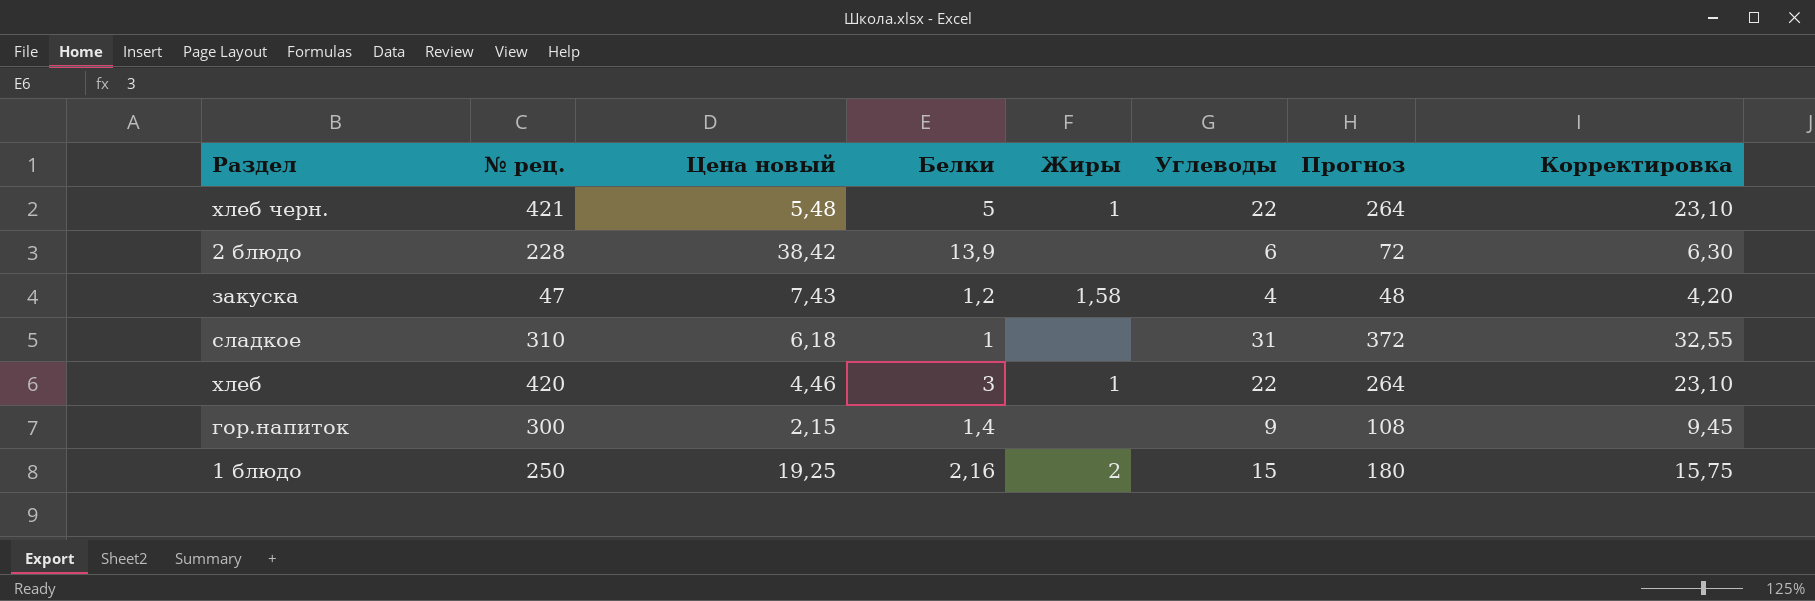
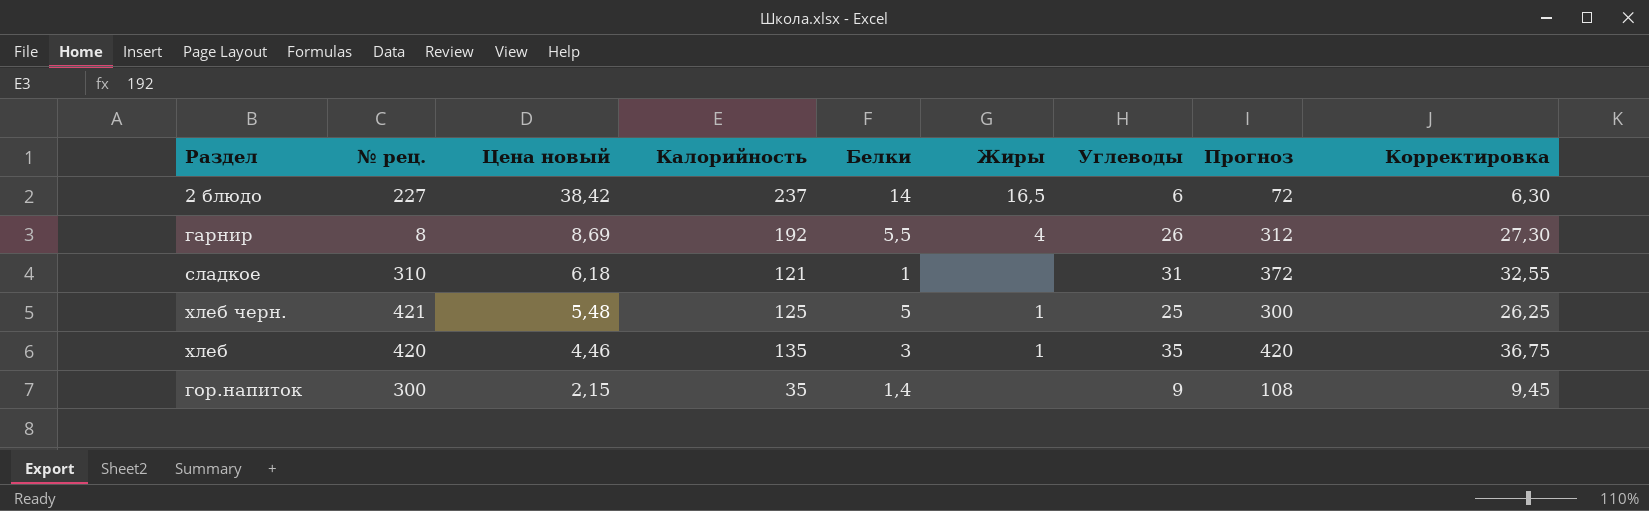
row order: none -> Цена новый descending
column Калорийность | position: none -> 4
row закуска: 47 | 7,43 | 1,2 | 1,58 | 4 | 48 | 4,20 -> none
row 1 блюдо: 250 | 19,25 | 2,16 | 2 | 15 | 180 | 15,75 -> none
2 блюдо | № рец.: 228 -> 227
2 блюдо | Белки: 13,9 -> 14
2 блюдо | Жиры: none -> 16,5
row гарнир: none -> 8 | 8,69 | 192 | 5,5 | 4 | 26 | 312 | 27,30
хлеб черн. | Углеводы: 22 -> 25
хлеб черн. | Прогноз: 264 -> 300
хлеб черн. | Корректировка: 23,10 -> 26,25
хлеб | Углеводы: 22 -> 35
хлеб | Прогноз: 264 -> 420
хлеб | Корректировка: 23,10 -> 36,75

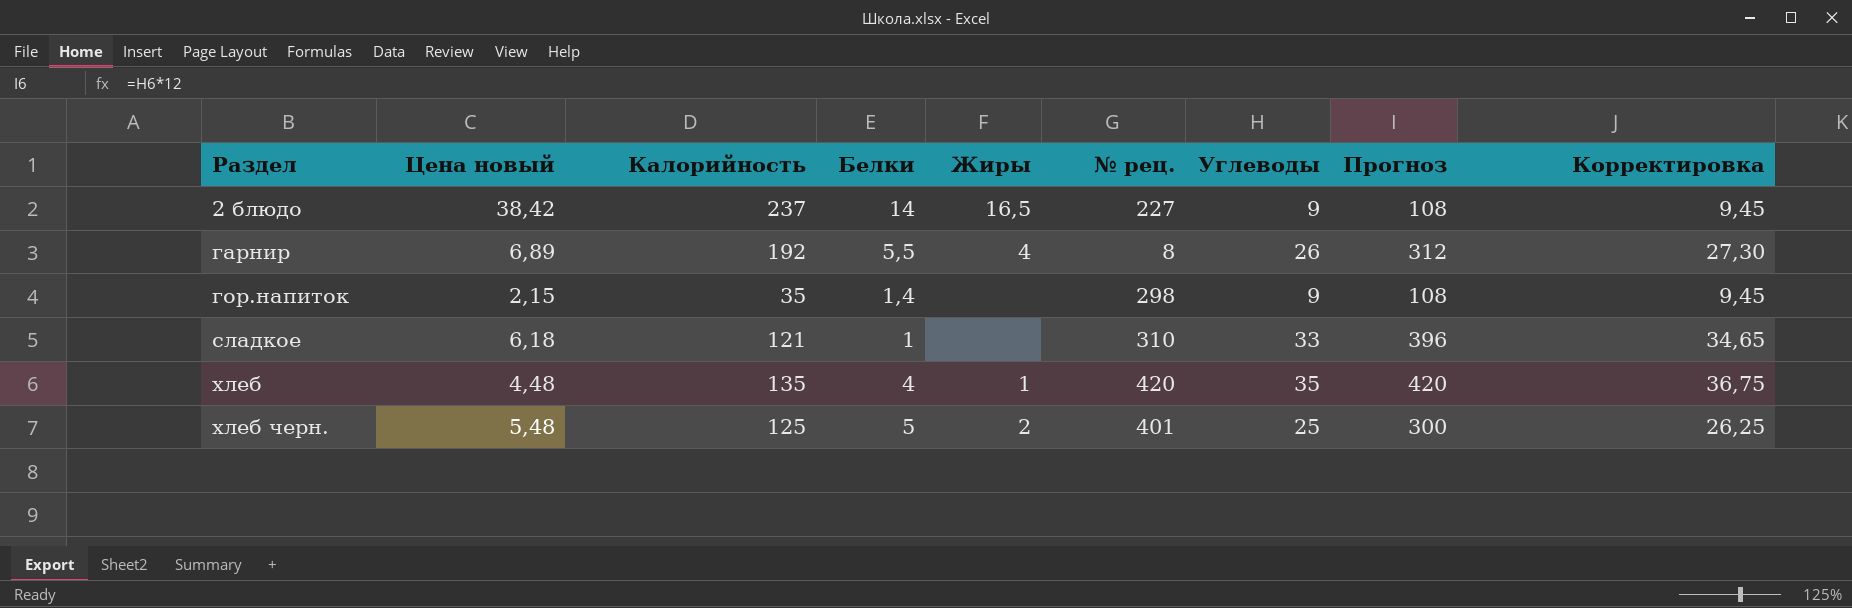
row order: Цена новый descending -> Раздел ascending
column № рец. | position: 2 -> 6
2 блюдо | Углеводы: 6 -> 9
2 блюдо | Прогноз: 72 -> 108
2 блюдо | Корректировка: 6,30 -> 9,45
гарнир | Цена новый: 8,69 -> 6,89
гор.напиток | № рец.: 300 -> 298
сладкое | Углеводы: 31 -> 33
сладкое | Прогноз: 372 -> 396
сладкое | Корректировка: 32,55 -> 34,65
хлеб | Цена новый: 4,46 -> 4,48
хлеб | Белки: 3 -> 4
хлеб черн. | Жиры: 1 -> 2
хлеб черн. | № рец.: 421 -> 401

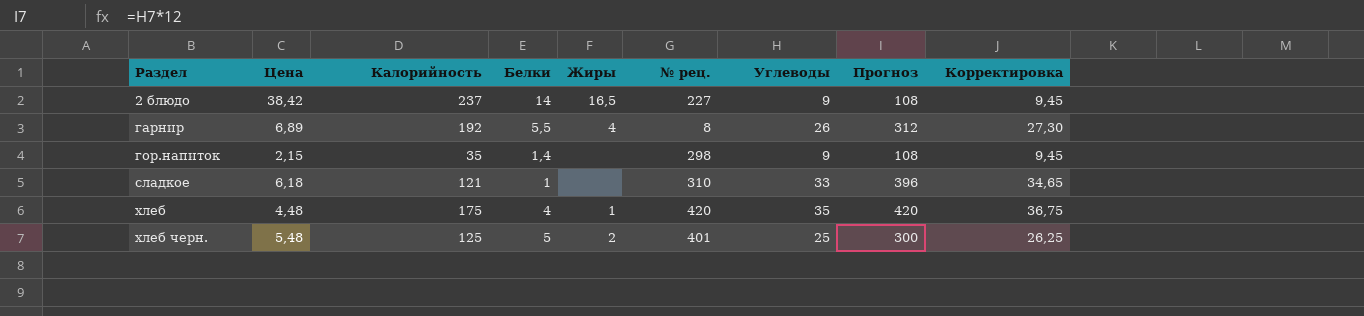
column name: Цена новый -> Цена
хлеб | Калорийность: 135 -> 175

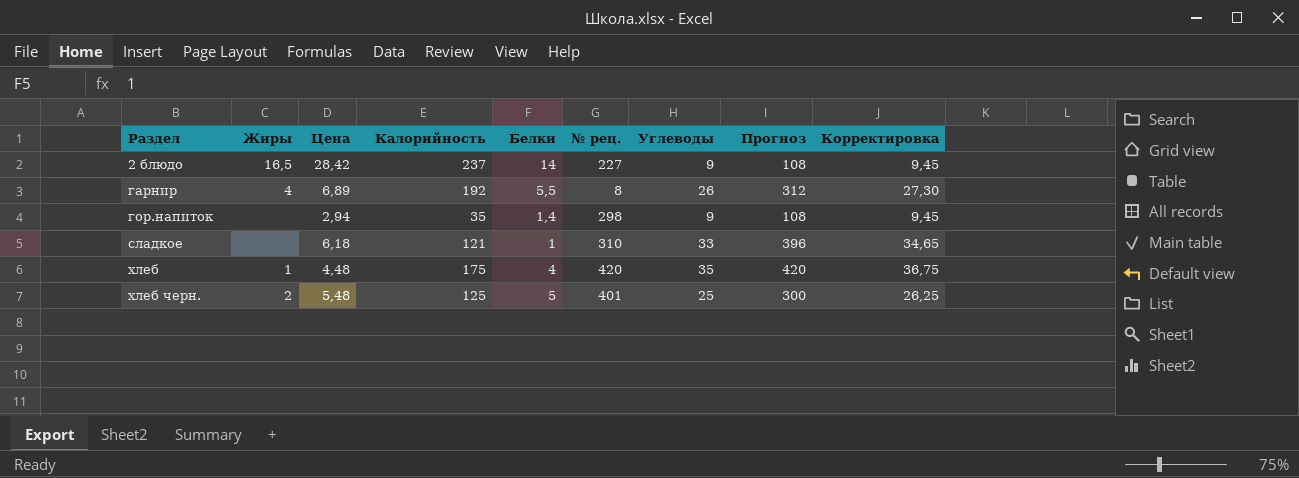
column Жиры | position: 5 -> 2
2 блюдо | Цена: 38,42 -> 28,42
гор.напиток | Цена: 2,15 -> 2,94

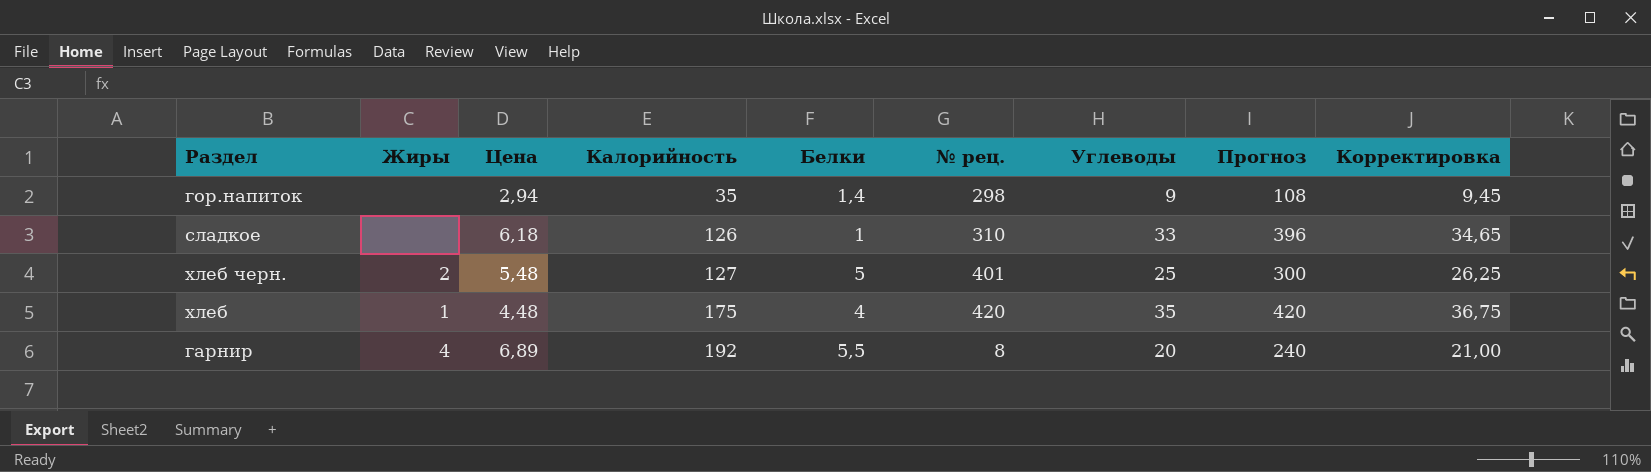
row order: Раздел ascending -> Калорийность ascending
row 2 блюдо: 16,5 | 28,42 | 237 | 14 | 227 | 9 | 108 | 9,45 -> none
сладкое | Калорийность: 121 -> 126
хлеб черн. | Калорийность: 125 -> 127
гарнир | Углеводы: 26 -> 20
гарнир | Прогноз: 312 -> 240
гарнир | Корректировка: 27,30 -> 21,00

